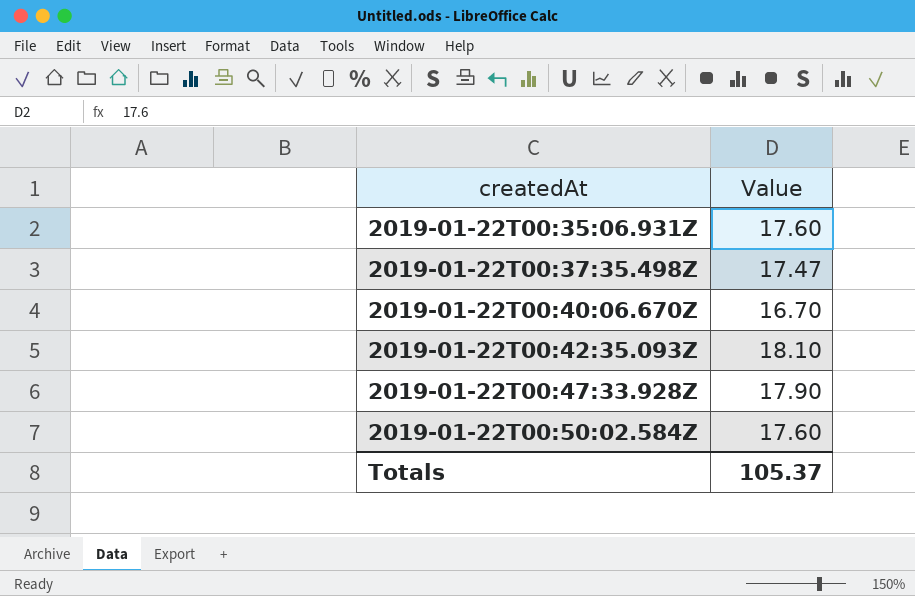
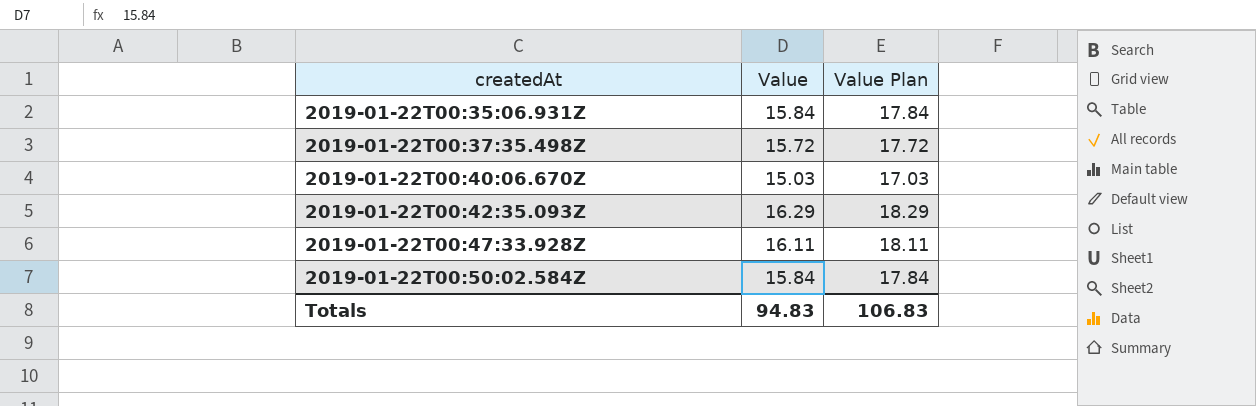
column Value Plan | formula: none -> [Value] + 2
2019-01-22T00:35:06.931Z | Value: 17.60 -> 15.84
2019-01-22T00:37:35.498Z | Value: 17.47 -> 15.72
2019-01-22T00:40:06.670Z | Value: 16.70 -> 15.03
2019-01-22T00:42:35.093Z | Value: 18.10 -> 16.29
2019-01-22T00:47:33.928Z | Value: 17.90 -> 16.11
2019-01-22T00:50:02.584Z | Value: 17.60 -> 15.84
Totals | Value: 105.37 -> 94.83

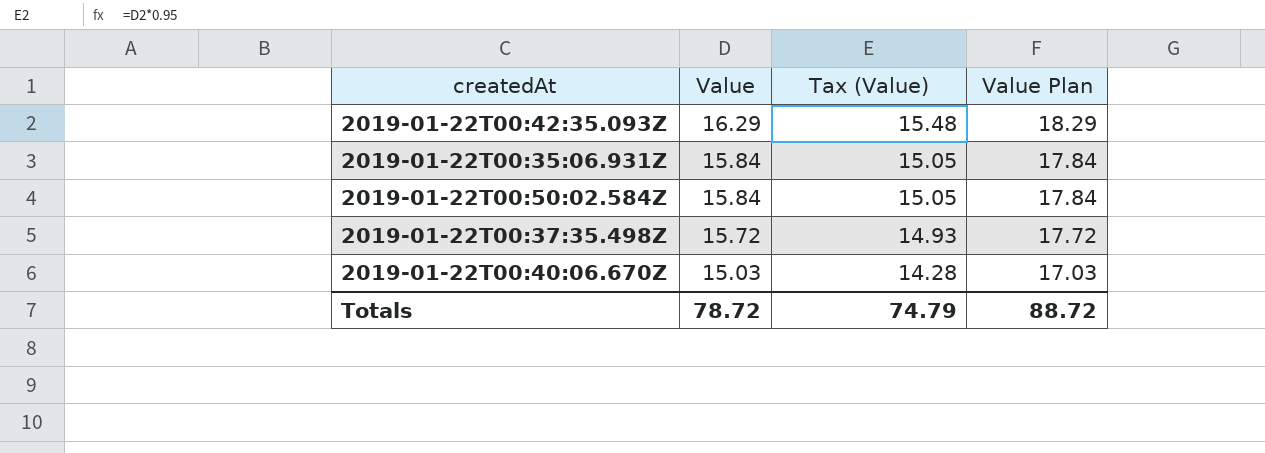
row order: createdAt ascending -> Value descending
column Tax (Value) | formula: none -> [Value] * 0.95
row 2019-01-22T00:47:33.928Z: 16.11 | 18.11 -> none
Totals | Value: 94.83 -> 78.72
Totals | Value Plan: 106.83 -> 88.72

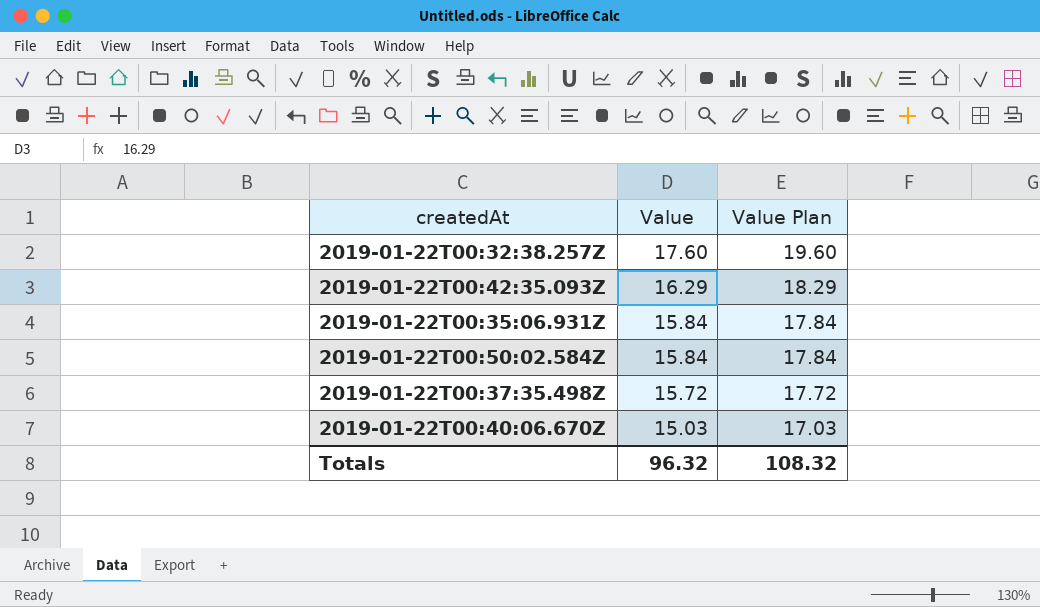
column Tax (Value) | formula: [Value] * 0.95 -> none
row 2019-01-22T00:32:38.257Z: none -> 17.60 | 19.60
Totals | Value: 78.72 -> 96.32
Totals | Value Plan: 88.72 -> 108.32

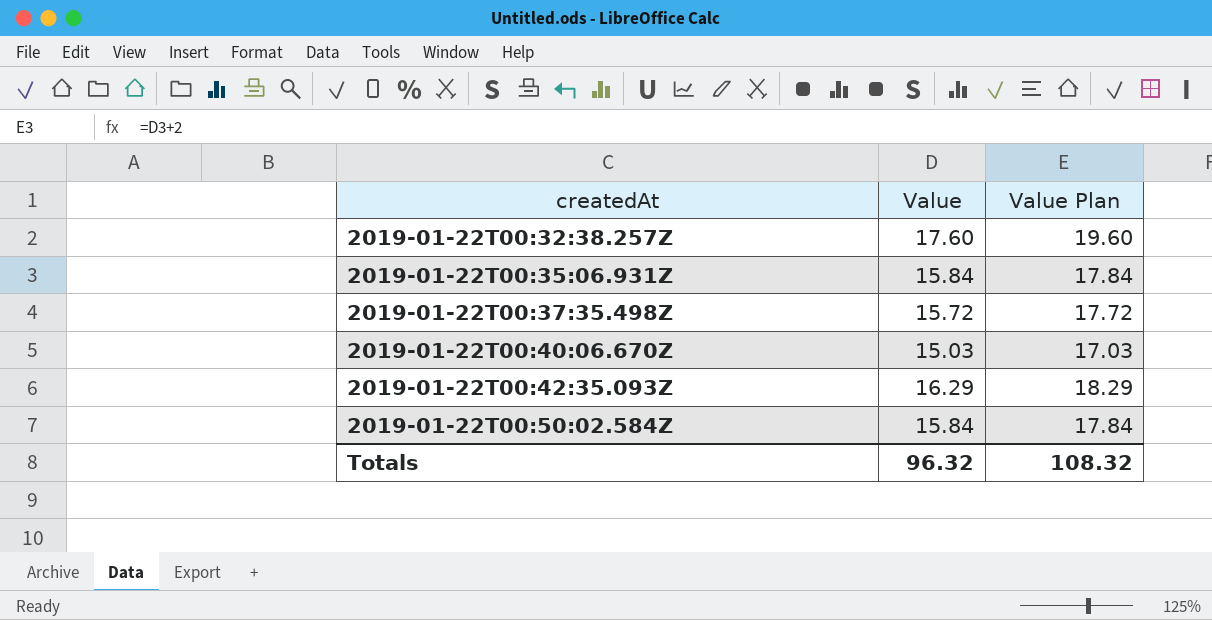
row order: Value descending -> createdAt ascending

